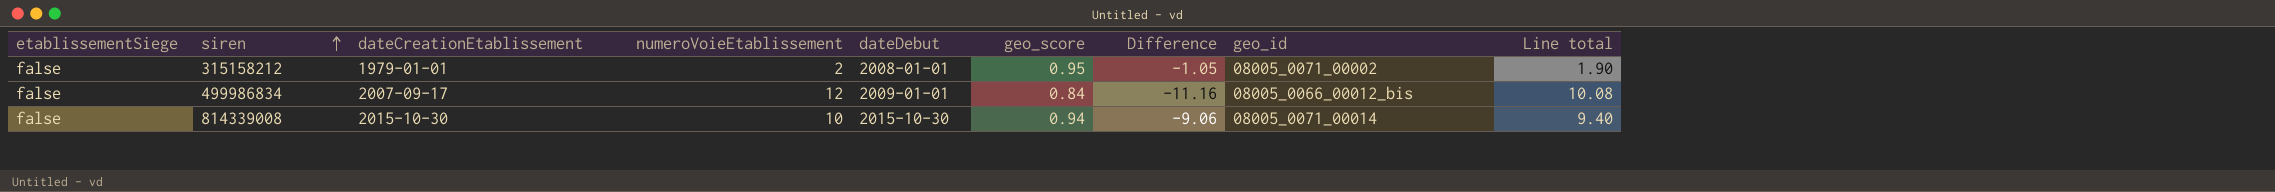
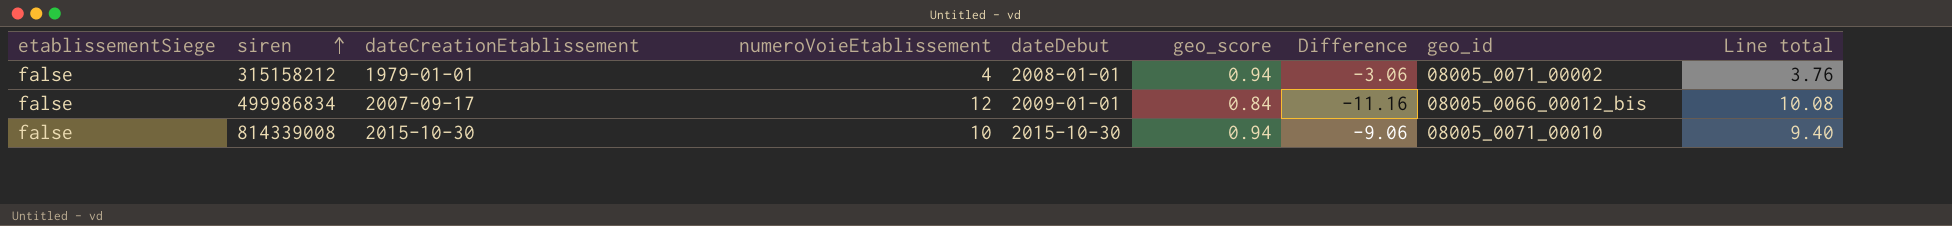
315158212 | numeroVoieEtablissement: 2 -> 4
315158212 | geo_score: 0.95 -> 0.94
315158212 | Difference: -1.05 -> -3.06
315158212 | Line total: 1.90 -> 3.76
814339008 | geo_id: 08005_0071_00014 -> 08005_0071_00010

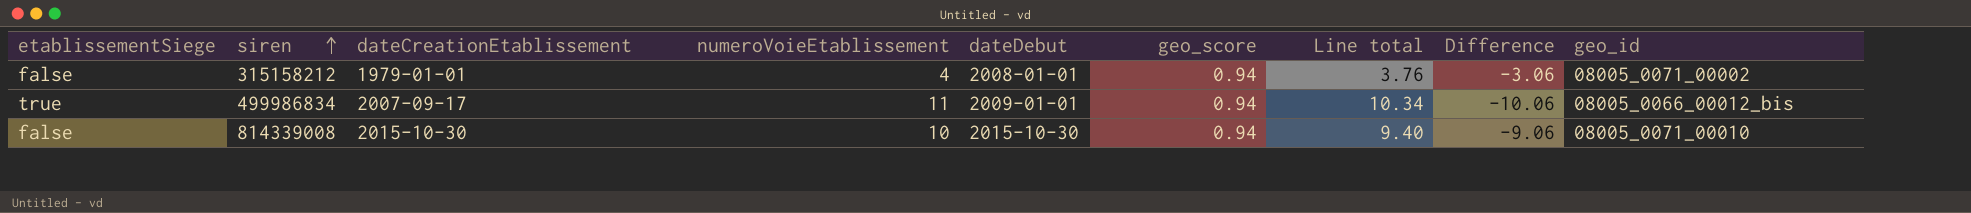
column Line total | position: 9 -> 7
499986834 | etablissementSiege: false -> true
499986834 | numeroVoieEtablissement: 12 -> 11
499986834 | geo_score: 0.84 -> 0.94
499986834 | Line total: 10.08 -> 10.34
499986834 | Difference: -11.16 -> -10.06

